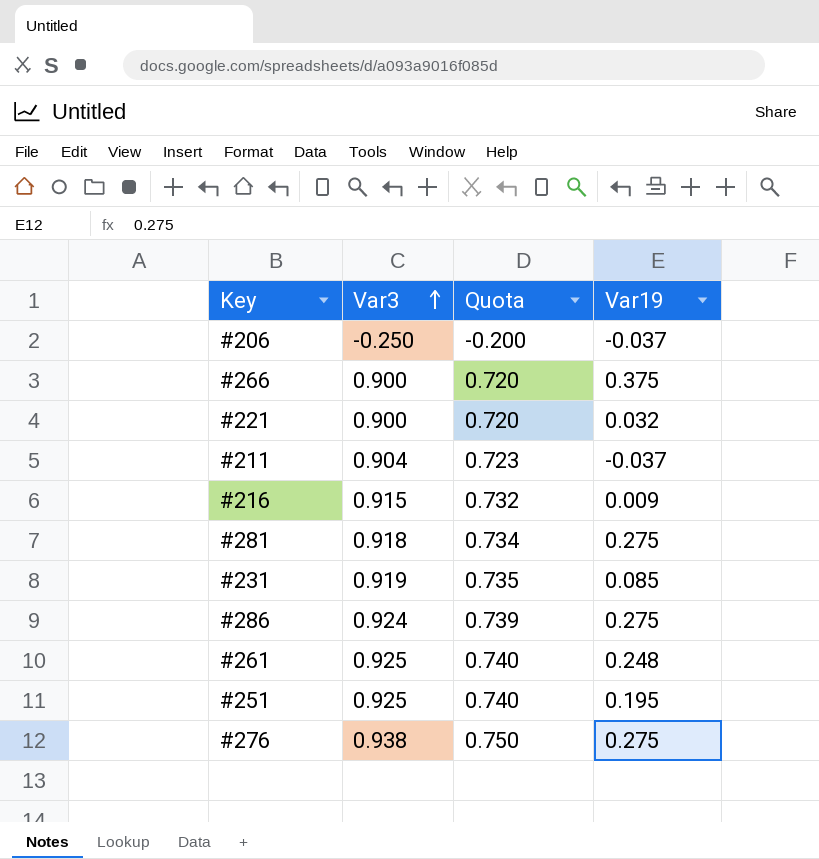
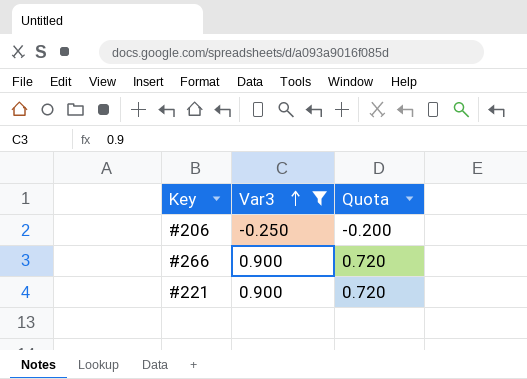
filter: none -> Var3 <= 0.900
column Var19 | position: 4 -> none

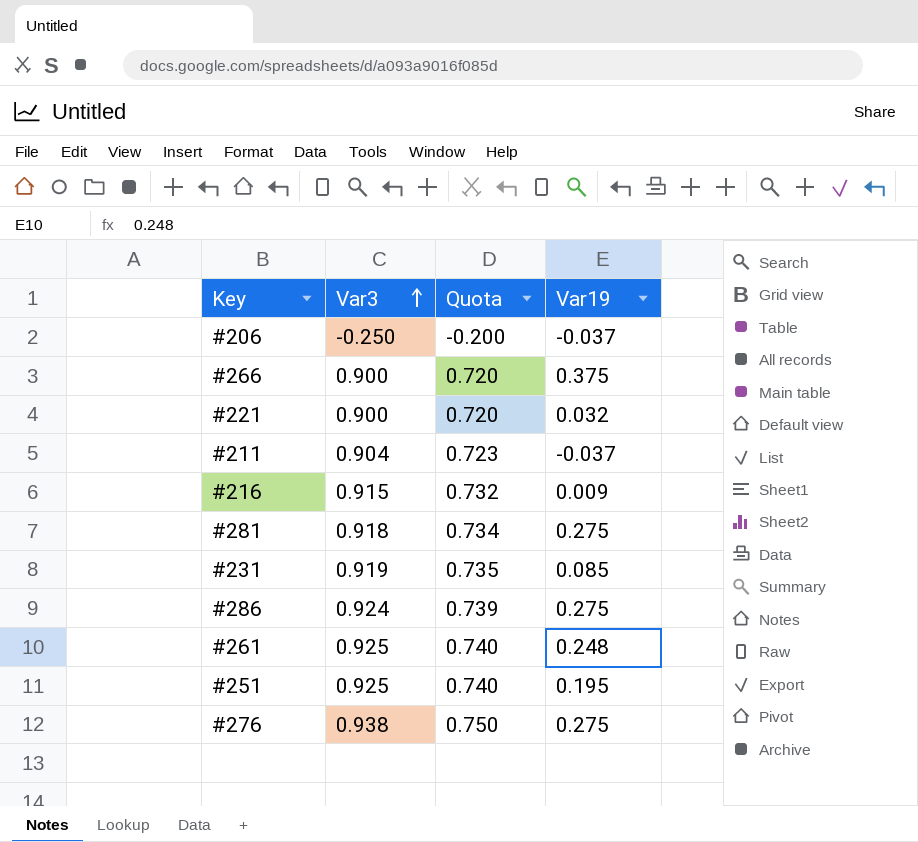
filter: Var3 <= 0.900 -> none
column Var19 | position: none -> 4

